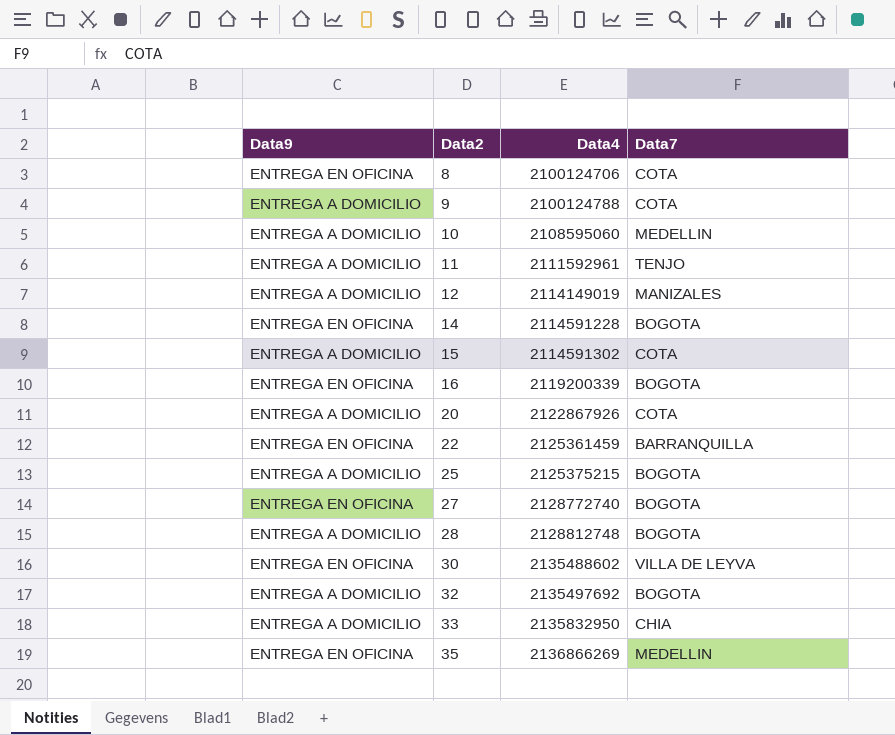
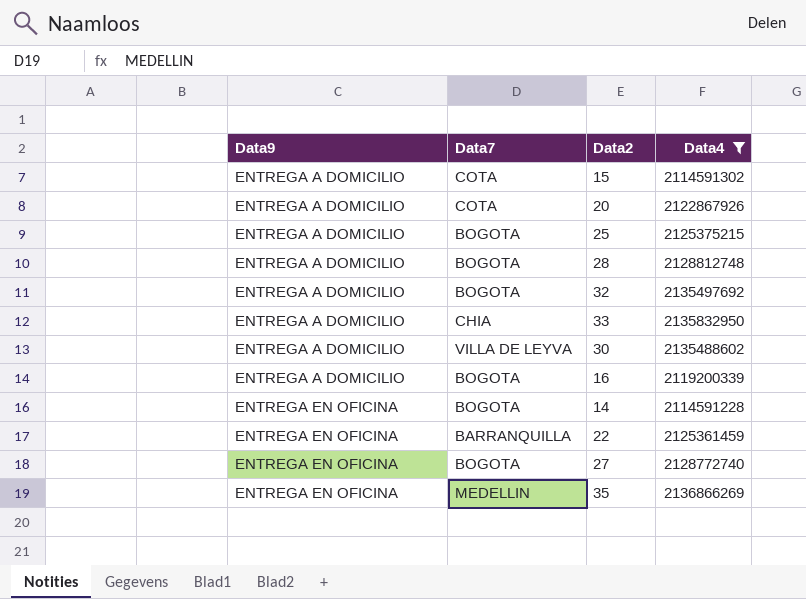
filter: none -> Data4 >= 2114591228
row order: Data2 ascending -> Data9 ascending
column Data7 | position: 4 -> 2
30 | Data9: ENTREGA EN OFICINA -> ENTREGA A DOMICILIO
16 | Data9: ENTREGA EN OFICINA -> ENTREGA A DOMICILIO

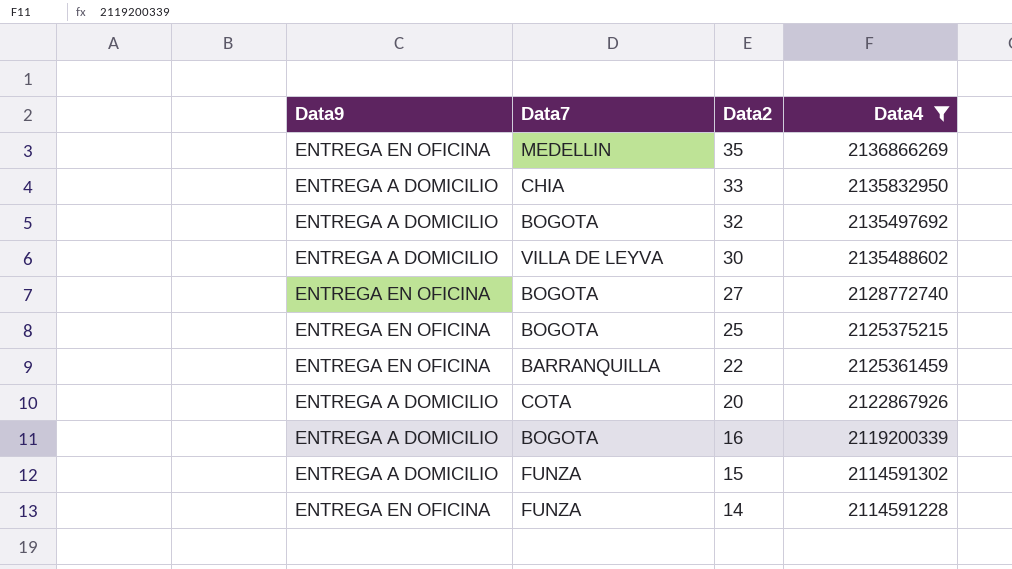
row order: Data9 ascending -> Data2 descending
row 28: ENTREGA A DOMICILIO | BOGOTA | 2128812748 -> none
25 | Data9: ENTREGA A DOMICILIO -> ENTREGA EN OFICINA
15 | Data7: COTA -> FUNZA
14 | Data7: BOGOTA -> FUNZA

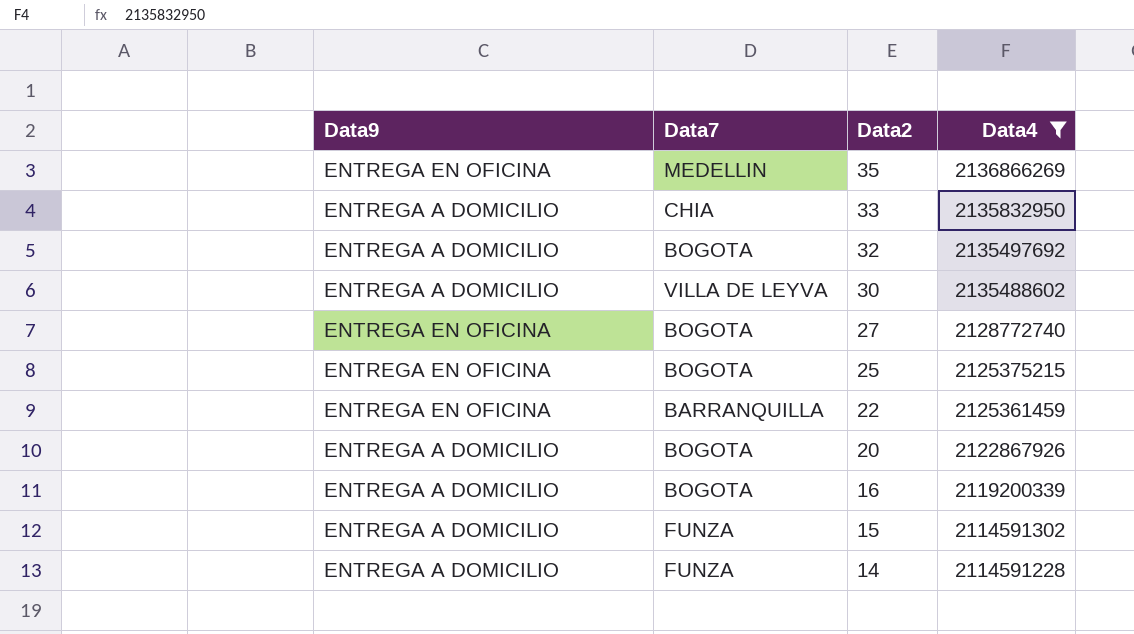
20 | Data7: COTA -> BOGOTA
14 | Data9: ENTREGA EN OFICINA -> ENTREGA A DOMICILIO

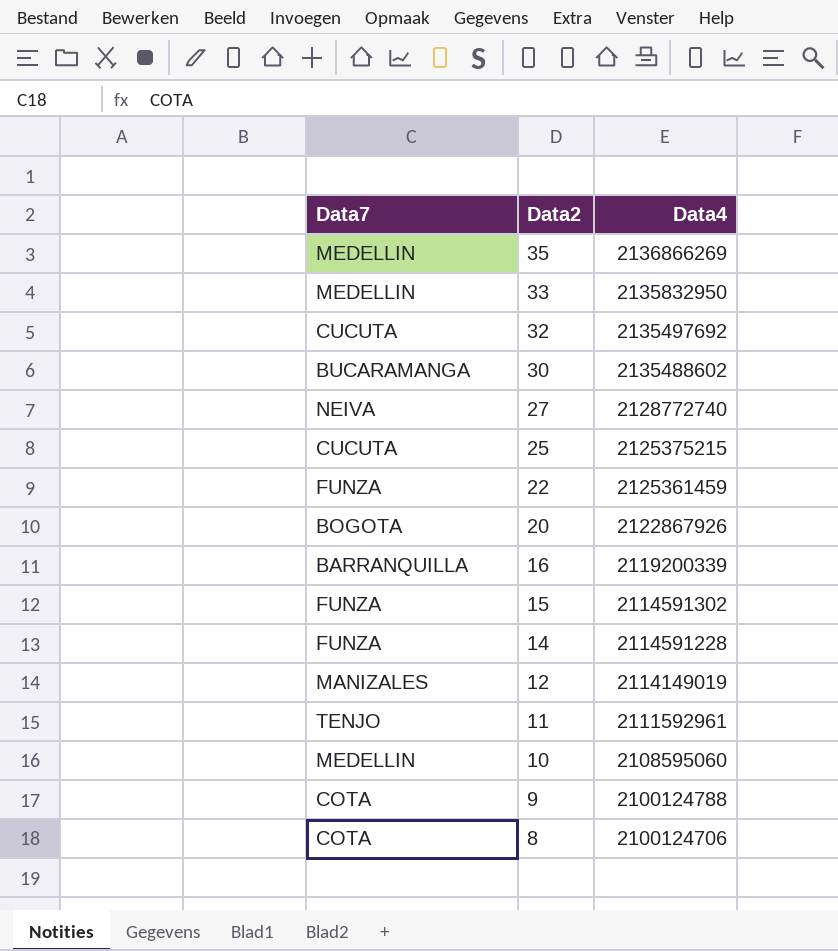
filter: Data4 >= 2114591228 -> none
column Data9 | position: 1 -> none
33 | Data7: CHIA -> MEDELLIN
32 | Data7: BOGOTA -> CUCUTA
30 | Data7: VILLA DE LEYVA -> BUCARAMANGA
27 | Data7: BOGOTA -> NEIVA
25 | Data7: BOGOTA -> CUCUTA
22 | Data7: BARRANQUILLA -> FUNZA
16 | Data7: BOGOTA -> BARRANQUILLA

